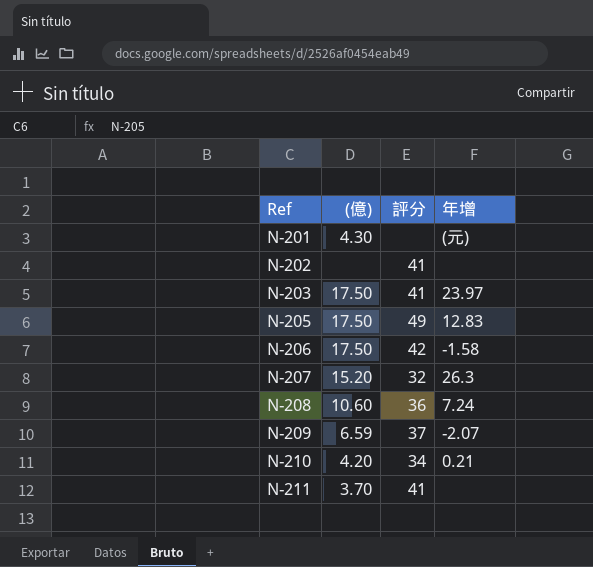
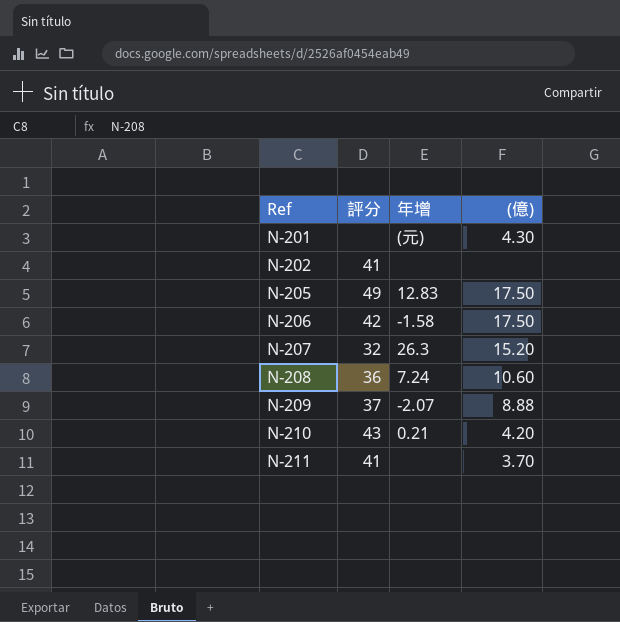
column (億) | position: 2 -> 4
row N-203: 17.50 | 41 | 23.97 -> none
N-209 | (億): 6.59 -> 8.88
N-210 | 評分: 34 -> 43

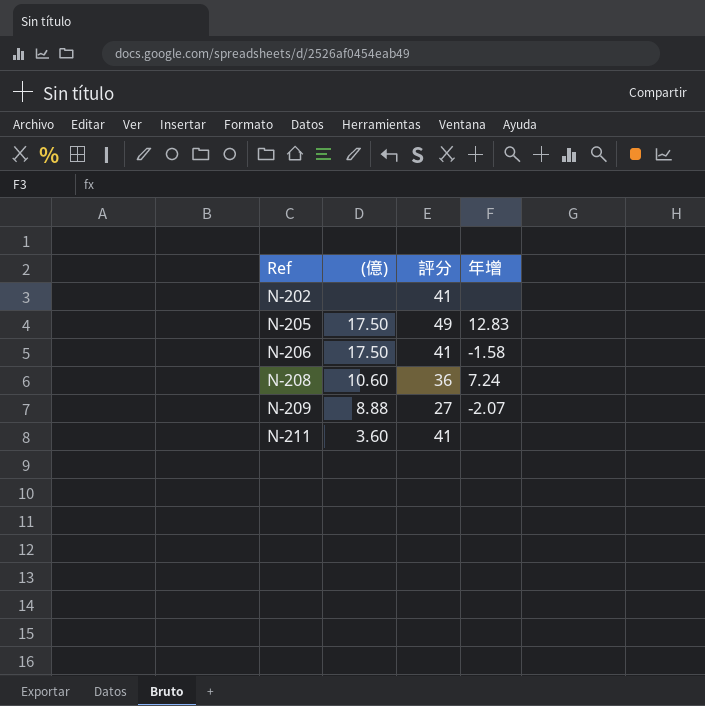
column (億) | position: 4 -> 2
row N-201: none | (元) | 4.30 -> none
row N-207: 32 | 26.3 | 15.20 -> none
row N-210: 43 | 0.21 | 4.20 -> none
N-206 | 評分: 42 -> 41
N-209 | 評分: 37 -> 27
N-211 | (億): 3.70 -> 3.60

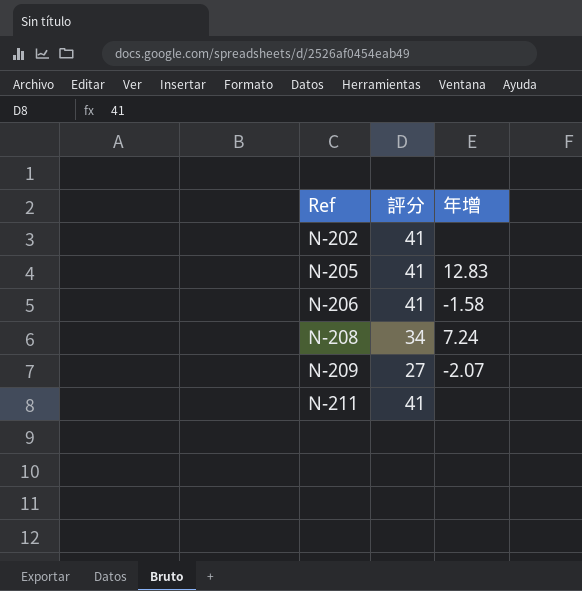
column (億) | position: 2 -> none
N-205 | 評分: 49 -> 41
N-208 | 評分: 36 -> 34

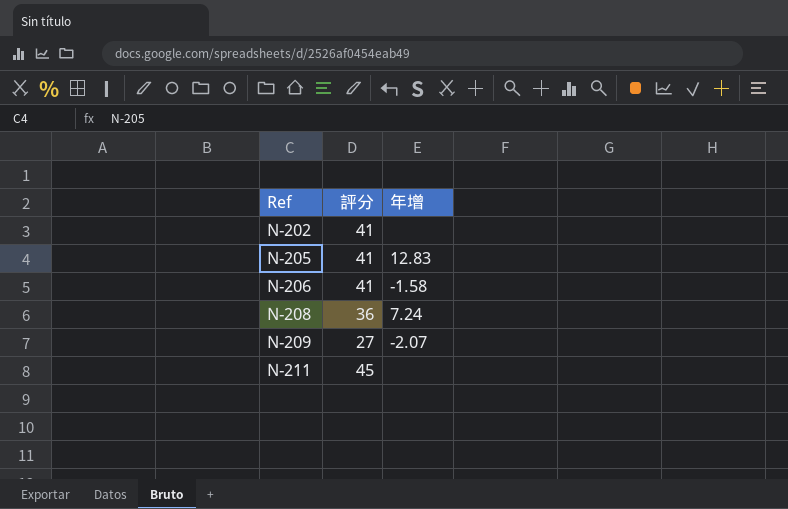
N-208 | 評分: 34 -> 36
N-211 | 評分: 41 -> 45

